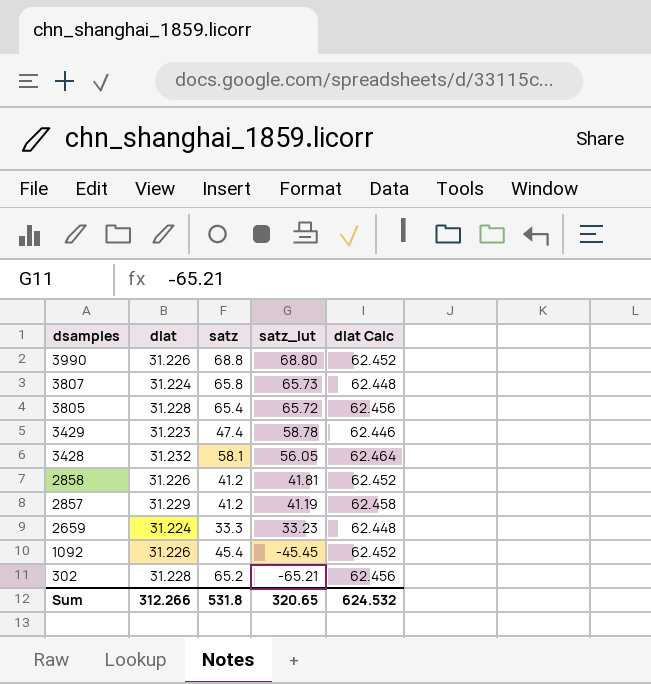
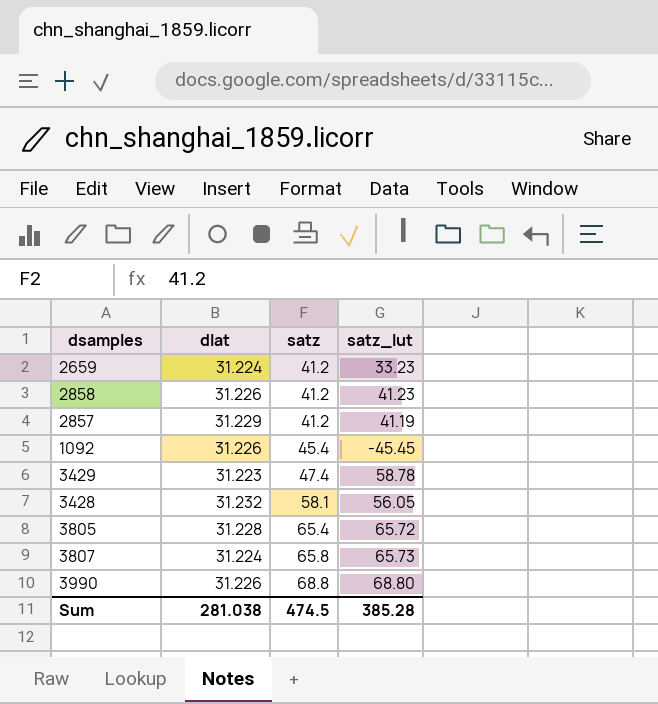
row order: dsamples descending -> satz ascending
column dlat Calc | formula: [dlat] * 2 -> none
row 302: 31.228 | 65.2 | -65.21 | 62.456 -> none
2659 | satz: 33.3 -> 41.2
2858 | satz_lut: 41.81 -> 41.23
Sum | dlat: 312.266 -> 281.038
Sum | satz: 531.8 -> 474.5
Sum | satz_lut: 320.65 -> 385.28

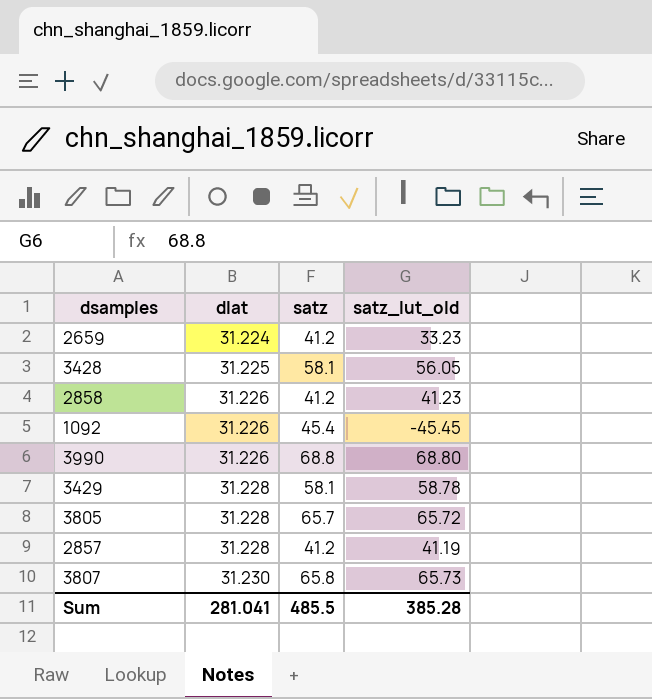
row order: satz ascending -> dlat ascending
column name: satz_lut -> satz_lut_old
3428 | dlat: 31.232 -> 31.225
3429 | dlat: 31.223 -> 31.228
3429 | satz: 47.4 -> 58.1
3805 | satz: 65.4 -> 65.7
2857 | dlat: 31.229 -> 31.228
3807 | dlat: 31.224 -> 31.230
Sum | dlat: 281.038 -> 281.041
Sum | satz: 474.5 -> 485.5

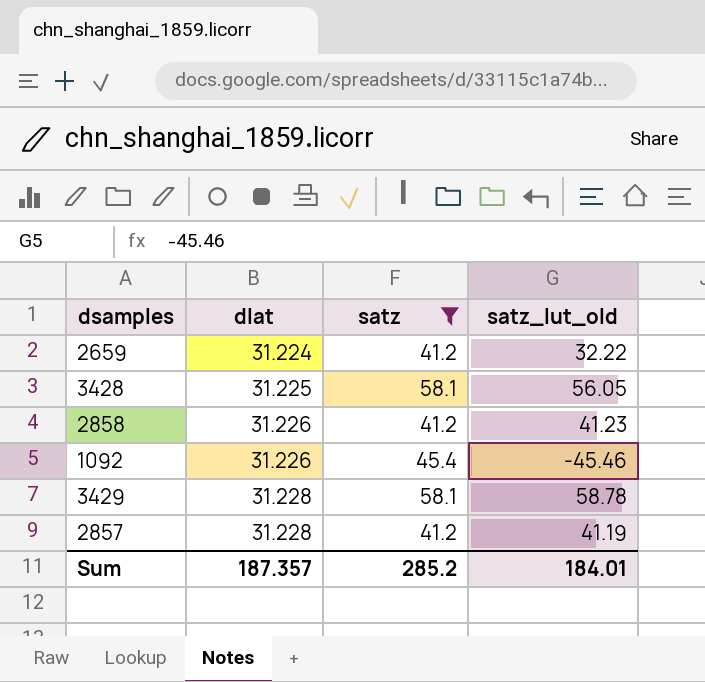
filter: none -> satz <= 58.1
2659 | satz_lut_old: 33.23 -> 32.22
1092 | satz_lut_old: -45.45 -> -45.46
Sum | dlat: 281.041 -> 187.357
Sum | satz: 485.5 -> 285.2
Sum | satz_lut_old: 385.28 -> 184.01

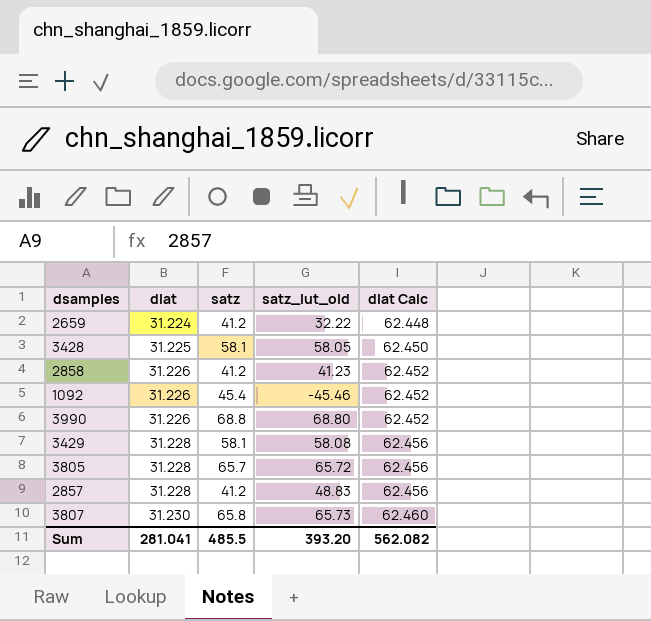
filter: satz <= 58.1 -> none
column dlat Calc | formula: none -> [dlat] * 2
3428 | satz_lut_old: 56.05 -> 58.05
3429 | satz_lut_old: 58.78 -> 58.08
2857 | satz_lut_old: 41.19 -> 48.83
Sum | dlat: 187.357 -> 281.041
Sum | satz: 285.2 -> 485.5
Sum | satz_lut_old: 184.01 -> 393.20

